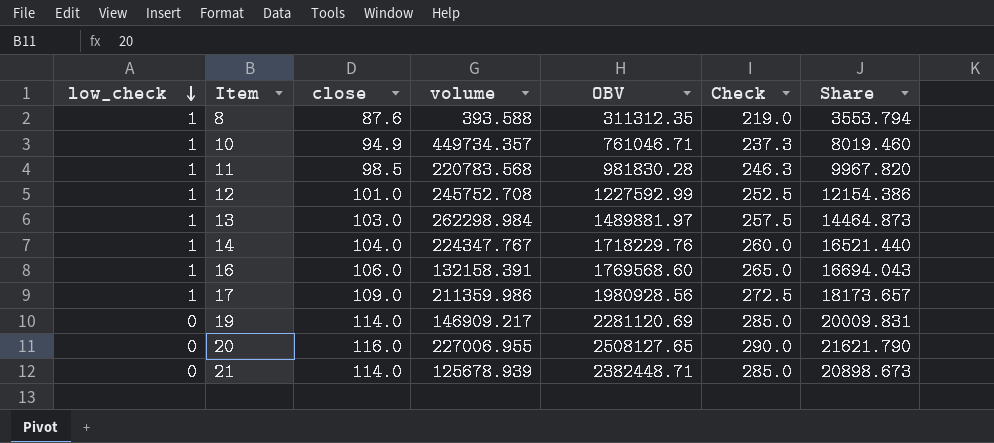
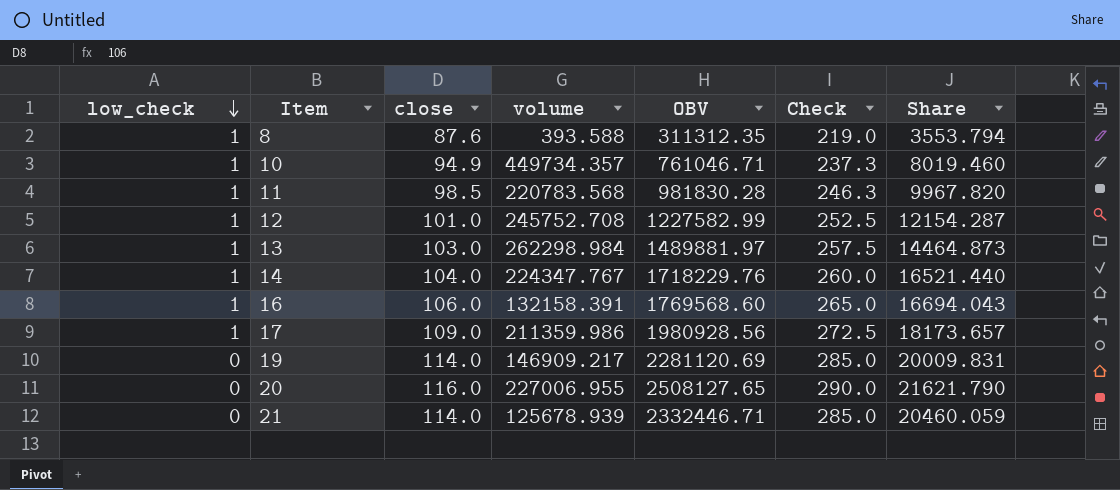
12 | OBV: 1227592.99 -> 1227582.99
12 | Share: 12154.386 -> 12154.287
21 | OBV: 2382448.71 -> 2332446.71
21 | Share: 20898.673 -> 20460.059

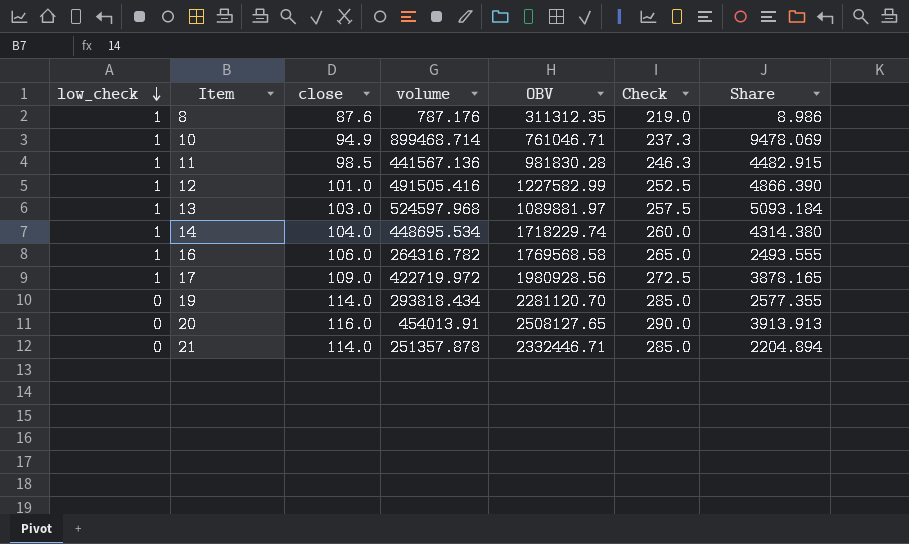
column Share | formula: [OBV] / [close] -> [volume] / [close]
8 | volume: 393.588 -> 787.176
10 | volume: 449734.357 -> 899468.714
11 | volume: 220783.568 -> 441567.136
12 | volume: 245752.708 -> 491505.416
13 | volume: 262298.984 -> 524597.968
13 | OBV: 1489881.97 -> 1089881.97
14 | volume: 224347.767 -> 448695.534
14 | OBV: 1718229.76 -> 1718229.74
16 | volume: 132158.391 -> 264316.782
16 | OBV: 1769568.60 -> 1769568.58
17 | volume: 211359.986 -> 422719.972
19 | volume: 146909.217 -> 293818.434
19 | OBV: 2281120.69 -> 2281120.70
20 | volume: 227006.955 -> 454013.91
21 | volume: 125678.939 -> 251357.878

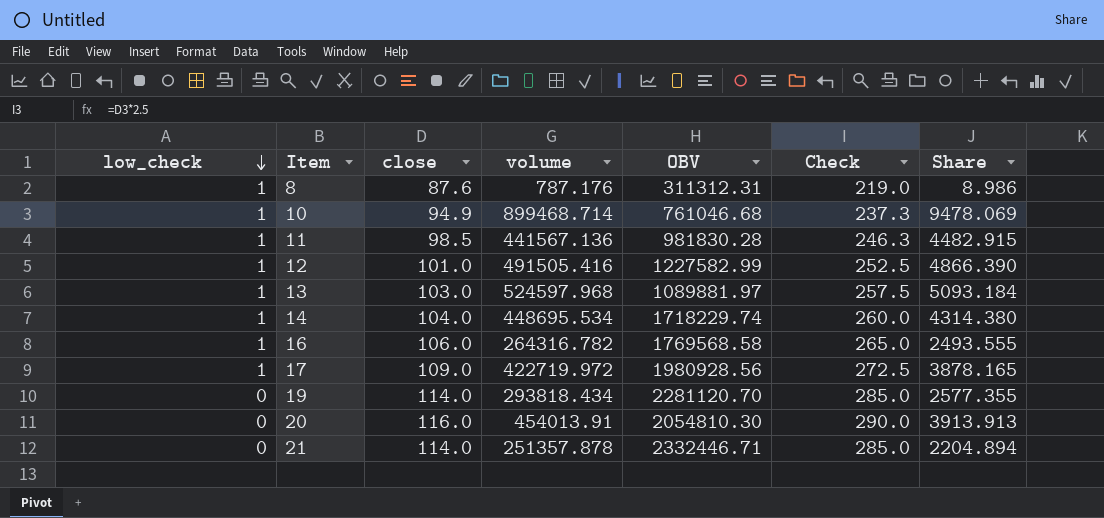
8 | OBV: 311312.35 -> 311312.31
10 | OBV: 761046.71 -> 761046.68
20 | OBV: 2508127.65 -> 2054810.30

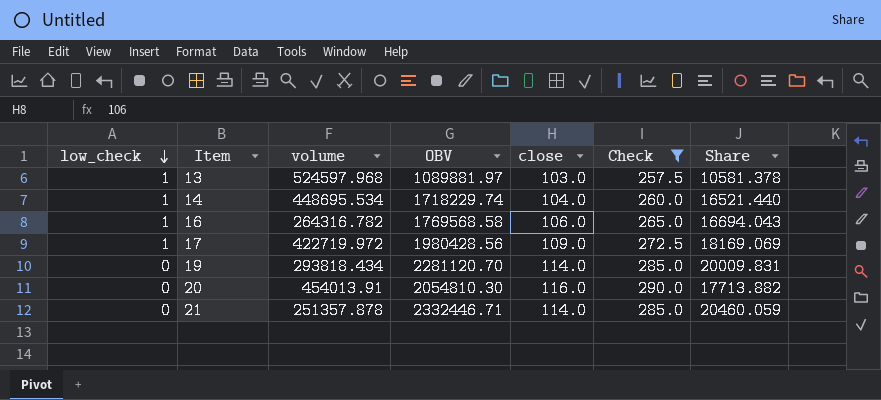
filter: none -> Check >= 257.5
column close | position: 3 -> 5
column Share | formula: [volume] / [close] -> [OBV] / [close]
17 | OBV: 1980928.56 -> 1980428.56

